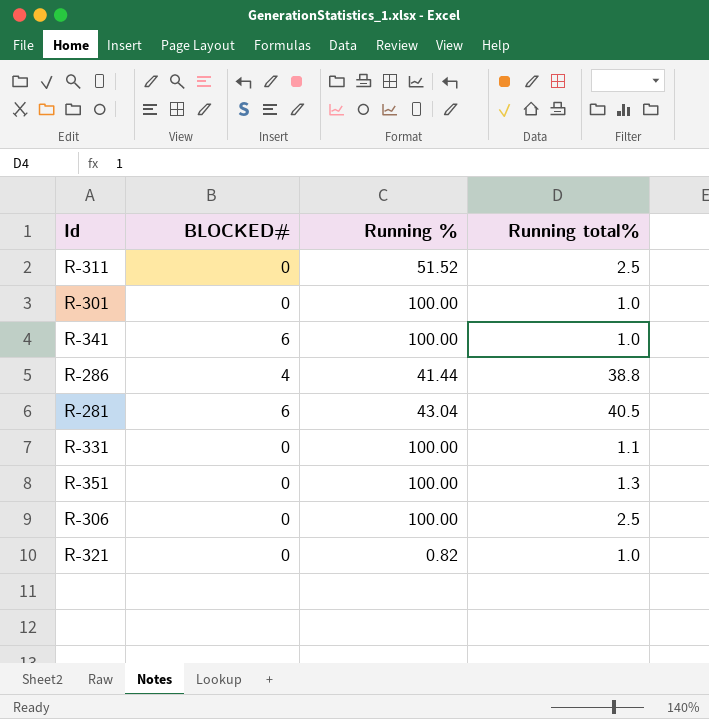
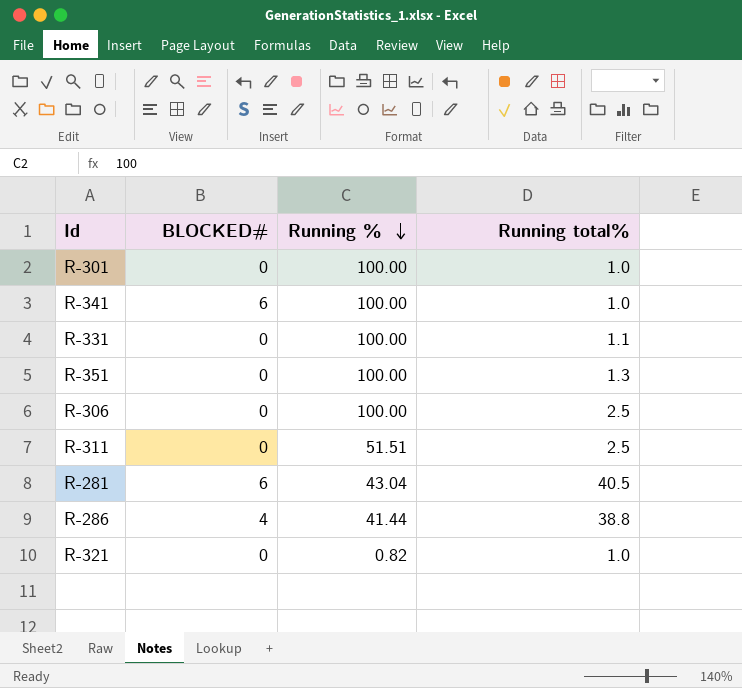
row order: none -> Running % descending
R-311 | Running %: 51.52 -> 51.51

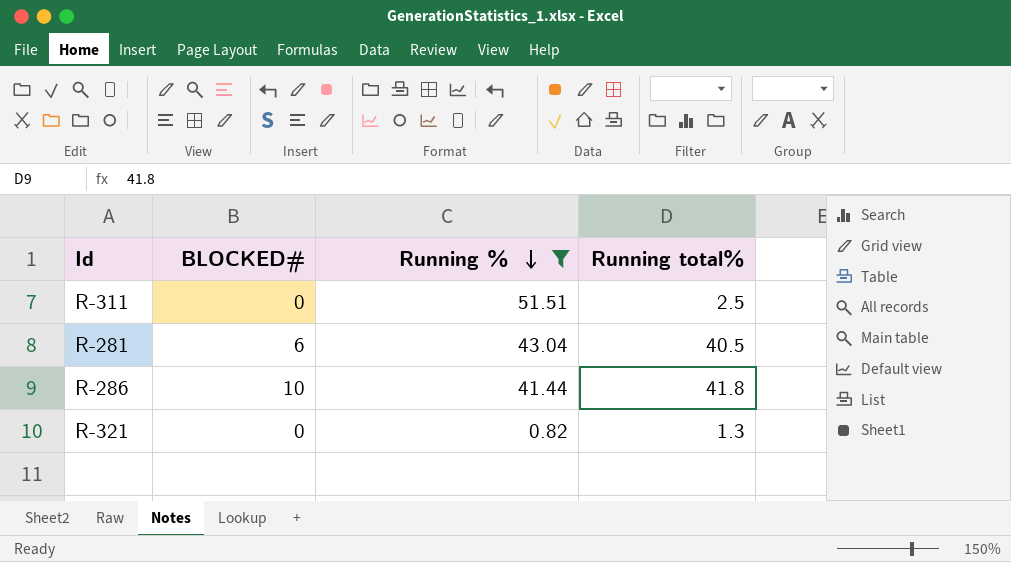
filter: none -> Running % != 100.00
R-286 | BLOCKED#: 4 -> 10
R-286 | Running total%: 38.8 -> 41.8
R-321 | Running total%: 1.0 -> 1.3

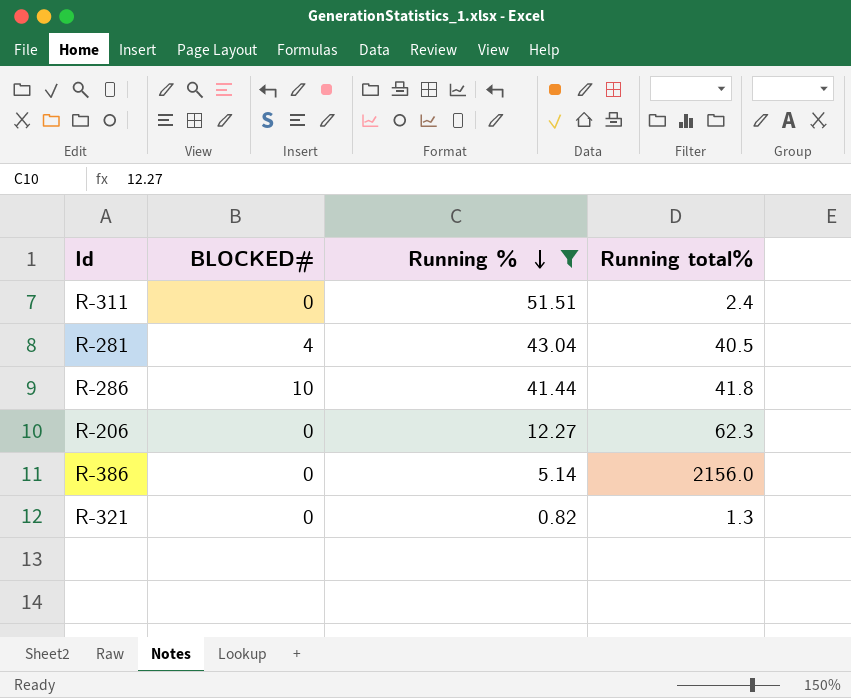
R-311 | Running total%: 2.5 -> 2.4
R-281 | BLOCKED#: 6 -> 4
row R-206: none -> 0 | 12.27 | 62.3
row R-386: none -> 0 | 5.14 | 2156.0

